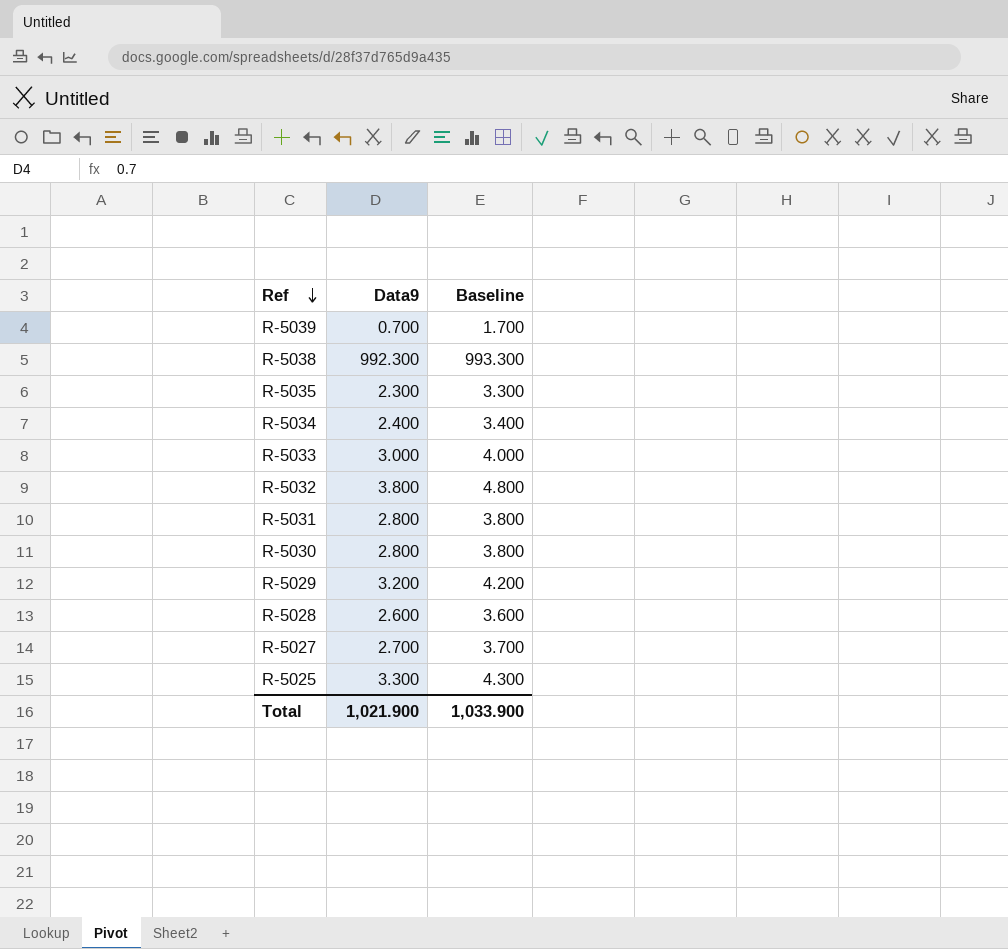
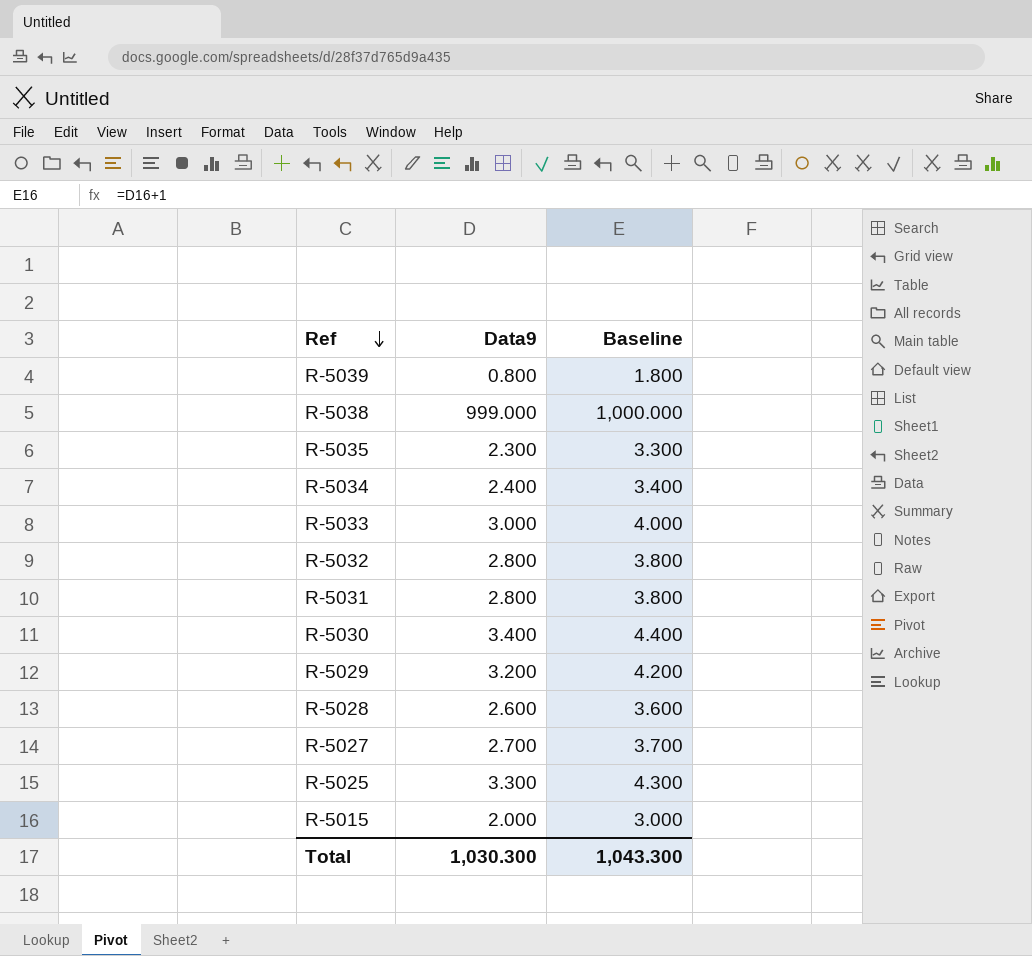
R-5039 | Data9: 0.700 -> 0.800
R-5039 | Baseline: 1.700 -> 1.800
R-5038 | Data9: 992.300 -> 999.000
R-5038 | Baseline: 993.300 -> 1,000.000
R-5032 | Data9: 3.800 -> 2.800
R-5032 | Baseline: 4.800 -> 3.800
R-5030 | Data9: 2.800 -> 3.400
R-5030 | Baseline: 3.800 -> 4.400
row R-5015: none -> 2.000 | 3.000
Total | Data9: 1,021.900 -> 1,030.300
Total | Baseline: 1,033.900 -> 1,043.300

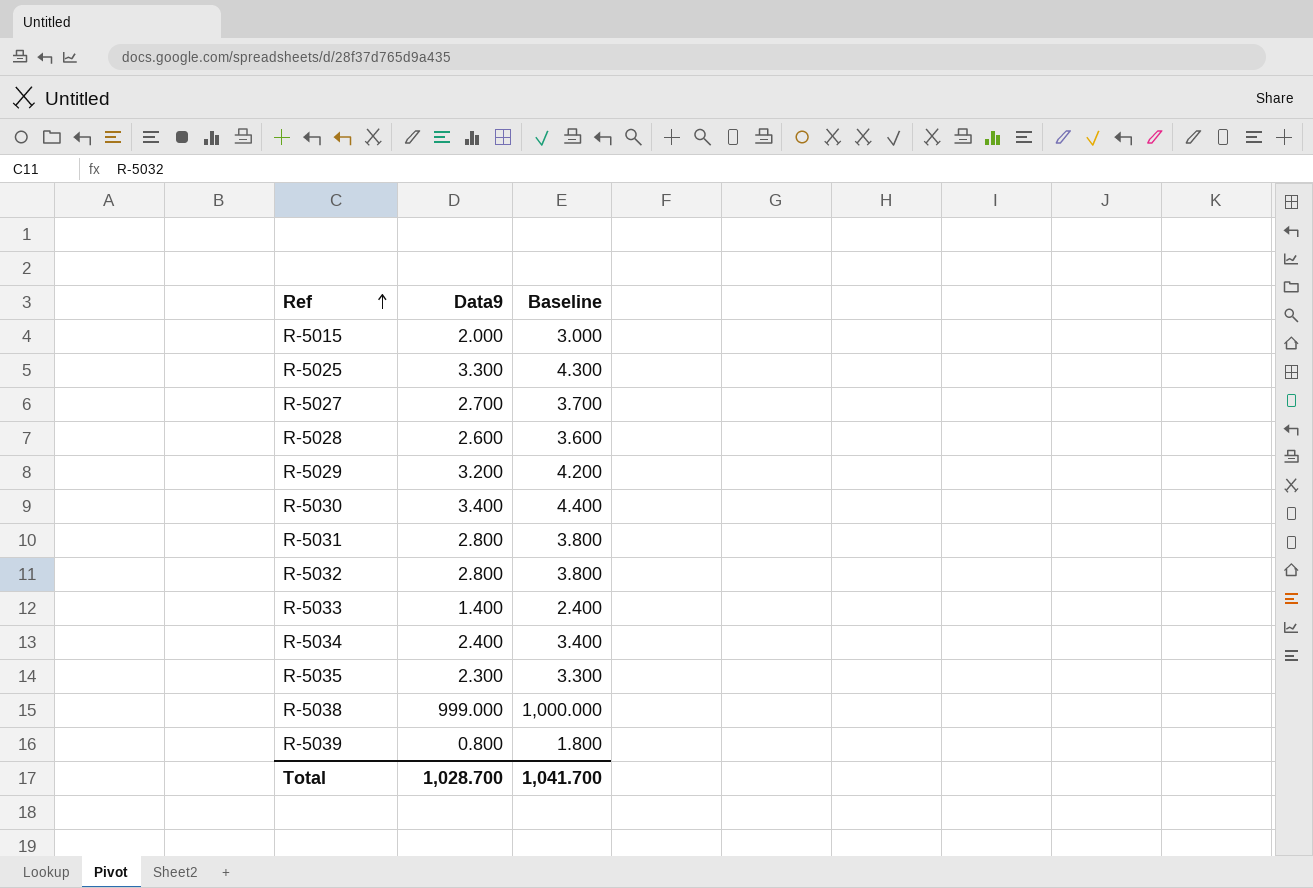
row order: Ref descending -> Ref ascending
R-5033 | Data9: 3.000 -> 1.400
R-5033 | Baseline: 4.000 -> 2.400
Total | Data9: 1,030.300 -> 1,028.700
Total | Baseline: 1,043.300 -> 1,041.700

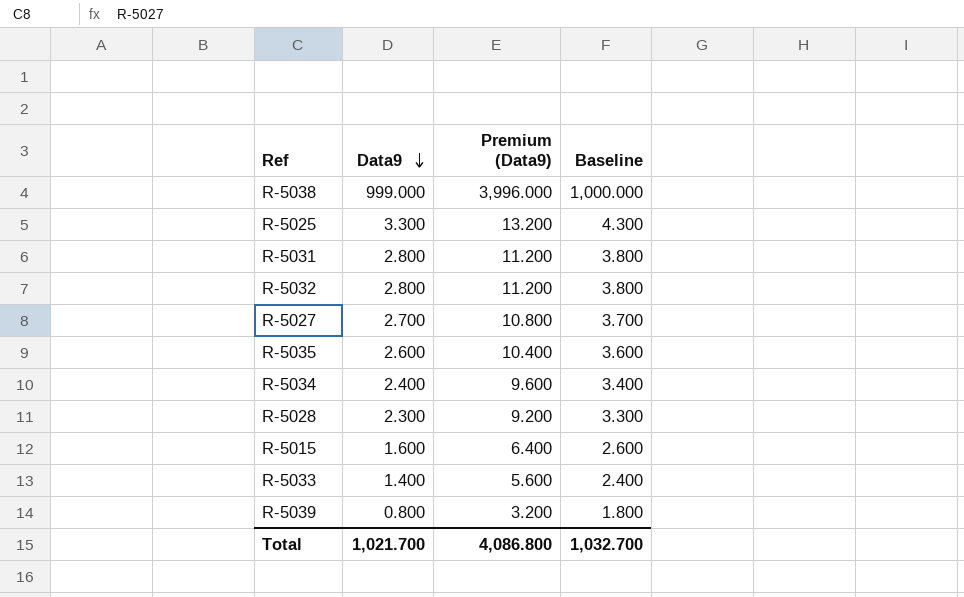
row order: Ref ascending -> Data9 descending
column Premium (Data9) | formula: none -> [Data9] * 4
row R-5029: 3.200 | 4.200 -> none
row R-5030: 3.400 | 4.400 -> none
R-5035 | Data9: 2.300 -> 2.600
R-5035 | Baseline: 3.300 -> 3.600
R-5028 | Data9: 2.600 -> 2.300
R-5028 | Baseline: 3.600 -> 3.300
R-5015 | Data9: 2.000 -> 1.600
R-5015 | Baseline: 3.000 -> 2.600
Total | Data9: 1,028.700 -> 1,021.700
Total | Baseline: 1,041.700 -> 1,032.700

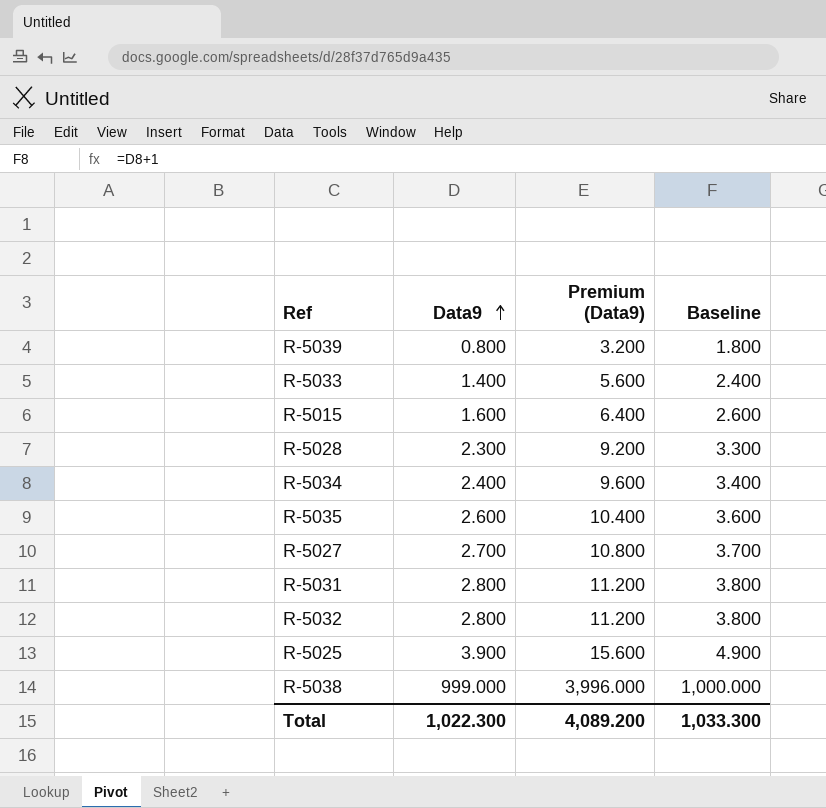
row order: Data9 descending -> Data9 ascending
R-5025 | Data9: 3.300 -> 3.900
R-5025 | Premium (Data9): 13.200 -> 15.600
R-5025 | Baseline: 4.300 -> 4.900
Total | Data9: 1,021.700 -> 1,022.300
Total | Premium (Data9): 4,086.800 -> 4,089.200
Total | Baseline: 1,032.700 -> 1,033.300

